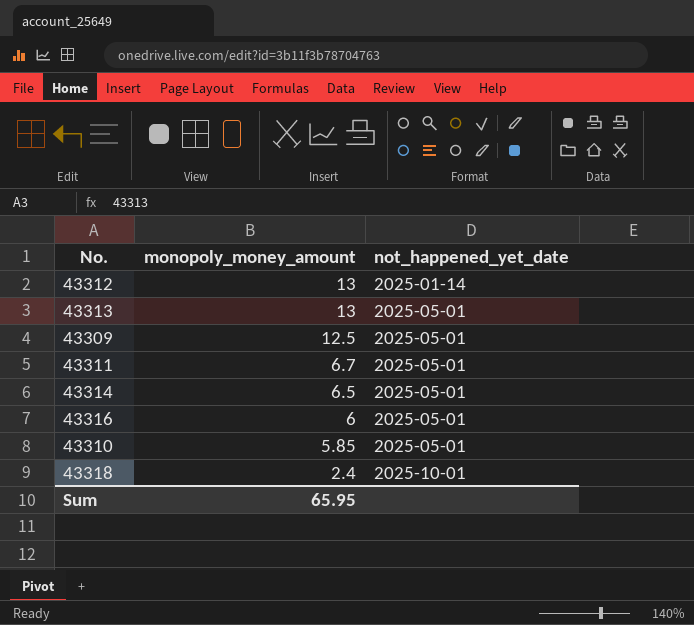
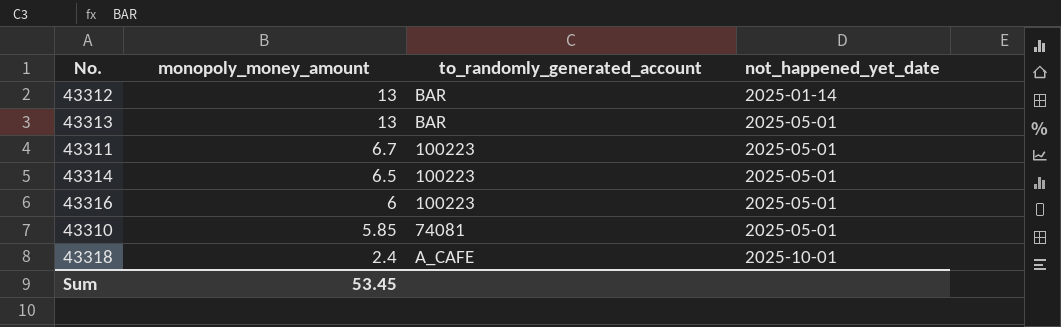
column to_randomly_generated_account | position: none -> 3
row 43309: 12.5 | 2025-05-01 -> none
Sum | monopoly_money_amount: 65.95 -> 53.45

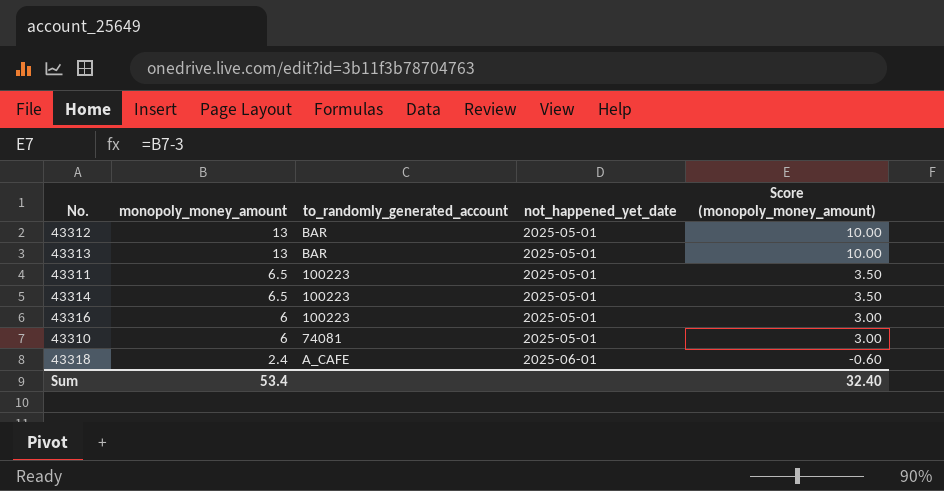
column Score (monopoly_money_amount) | formula: none -> [monopoly_money_amount] - 3
43312 | not_happened_yet_date: 2025-01-14 -> 2025-05-01
43311 | monopoly_money_amount: 6.7 -> 6.5
43310 | monopoly_money_amount: 5.85 -> 6
43318 | not_happened_yet_date: 2025-10-01 -> 2025-06-01
Sum | monopoly_money_amount: 53.45 -> 53.4

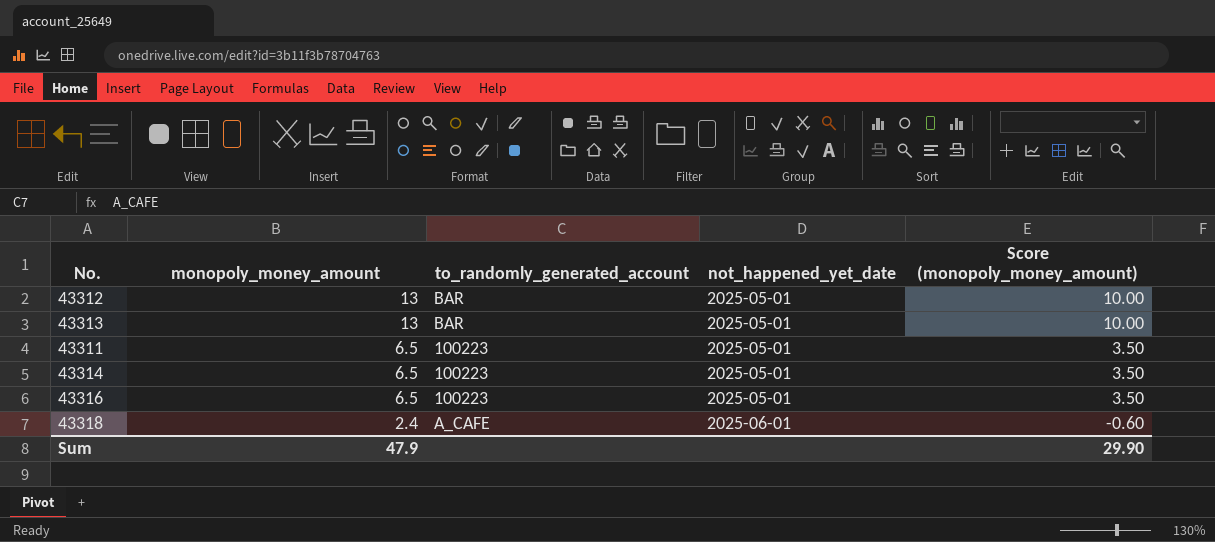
row 43310: 6 | 74081 | 2025-05-01 | 3.00 -> none
43316 | monopoly_money_amount: 6 -> 6.5
43316 | Score (monopoly_money_amount): 3.00 -> 3.50
Sum | monopoly_money_amount: 53.4 -> 47.9
Sum | Score (monopoly_money_amount): 32.40 -> 29.90

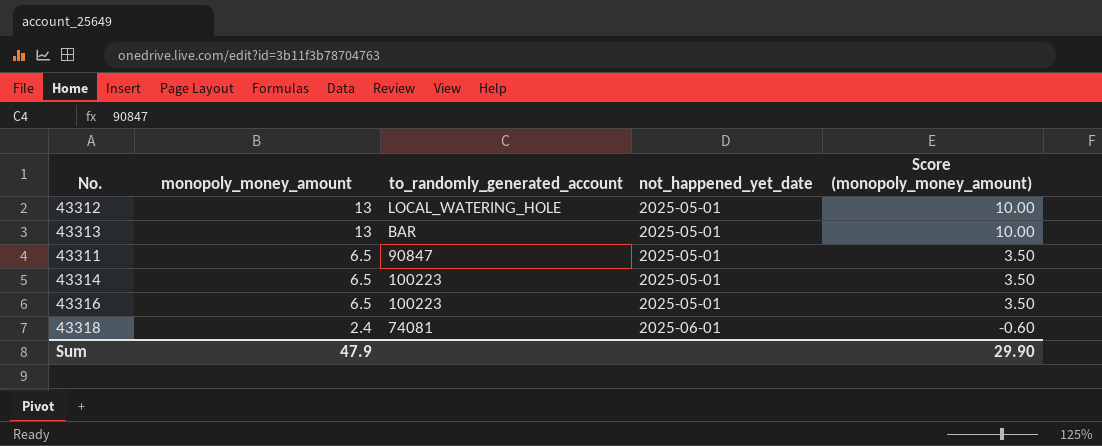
43312 | to_randomly_generated_account: BAR -> LOCAL_WATERING_HOLE
43311 | to_randomly_generated_account: 100223 -> 90847
43318 | to_randomly_generated_account: A_CAFE -> 74081

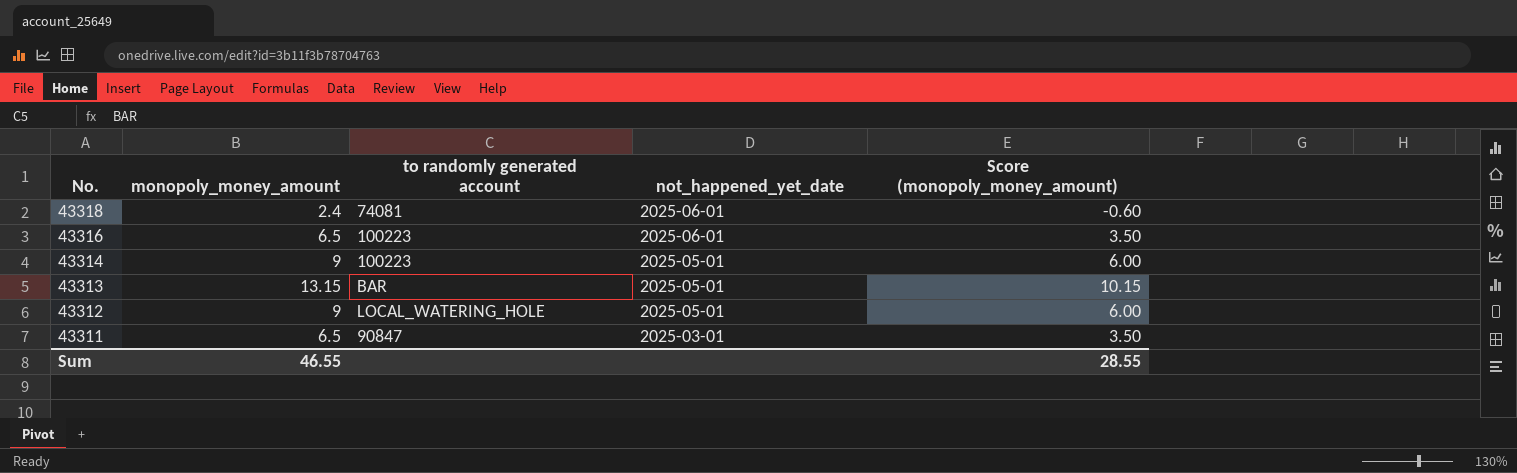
row order: monopoly_money_amount descending -> No. descending
column name: to_randomly_generated_account -> to randomly generated account
43316 | not_happened_yet_date: 2025-05-01 -> 2025-06-01
43314 | monopoly_money_amount: 6.5 -> 9
43314 | Score (monopoly_money_amount): 3.50 -> 6.00
43313 | monopoly_money_amount: 13 -> 13.15
43313 | Score (monopoly_money_amount): 10.00 -> 10.15
43312 | monopoly_money_amount: 13 -> 9
43312 | Score (monopoly_money_amount): 10.00 -> 6.00
43311 | not_happened_yet_date: 2025-05-01 -> 2025-03-01
Sum | monopoly_money_amount: 47.9 -> 46.55
Sum | Score (monopoly_money_amount): 29.90 -> 28.55

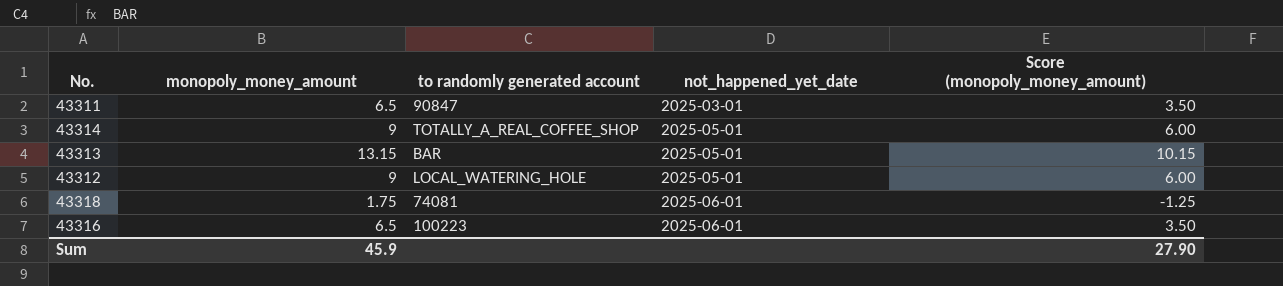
row order: No. descending -> not_happened_yet_date ascending
43314 | to randomly generated account: 100223 -> TOTALLY_A_REAL_COFFEE_SHOP
43318 | monopoly_money_amount: 2.4 -> 1.75
43318 | Score (monopoly_money_amount): -0.60 -> -1.25
Sum | monopoly_money_amount: 46.55 -> 45.9
Sum | Score (monopoly_money_amount): 28.55 -> 27.90

